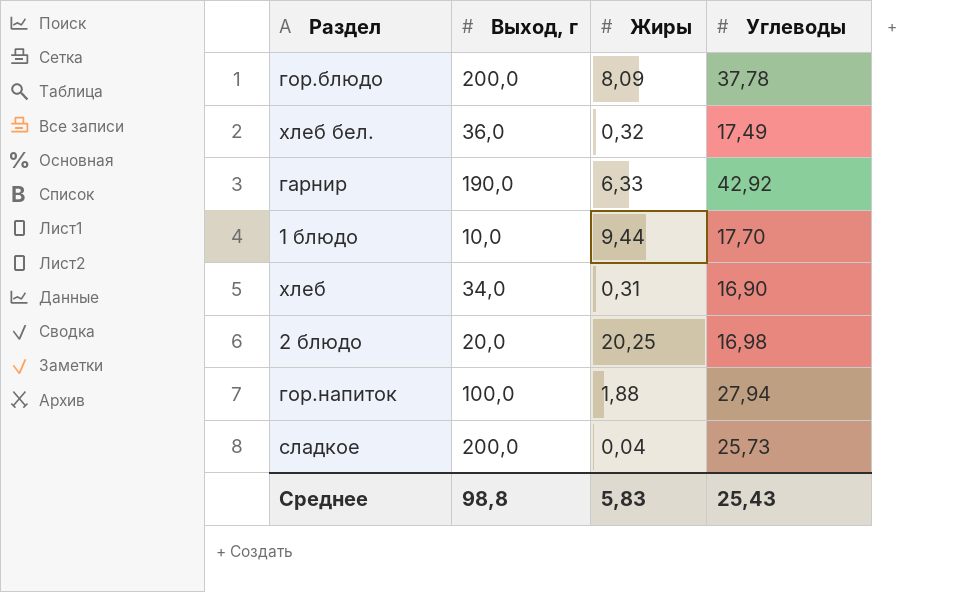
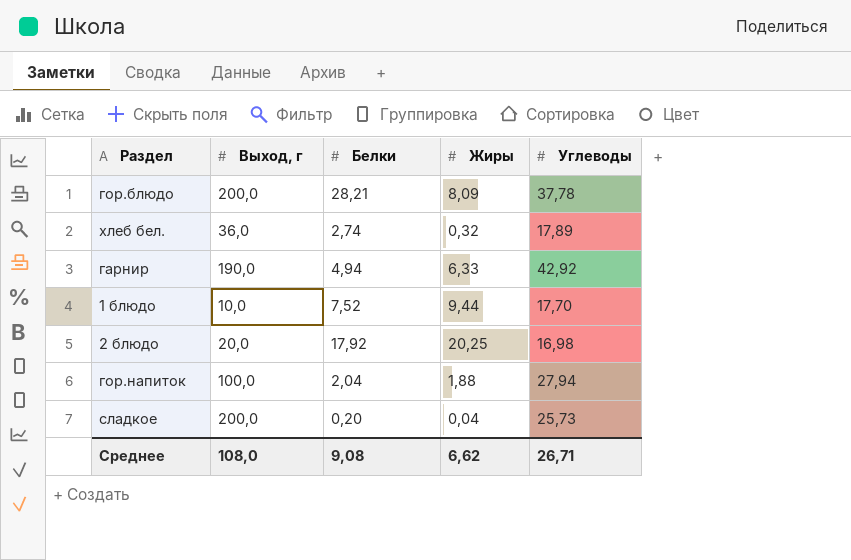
column Белки | position: none -> 3
row хлеб: 34,0 | 0,31 | 16,90 -> none
хлеб бел. | Углеводы: 17,49 -> 17,89
Среднее | Выход, г: 98,8 -> 108,0
Среднее | Жиры: 5,83 -> 6,62
Среднее | Углеводы: 25,43 -> 26,71

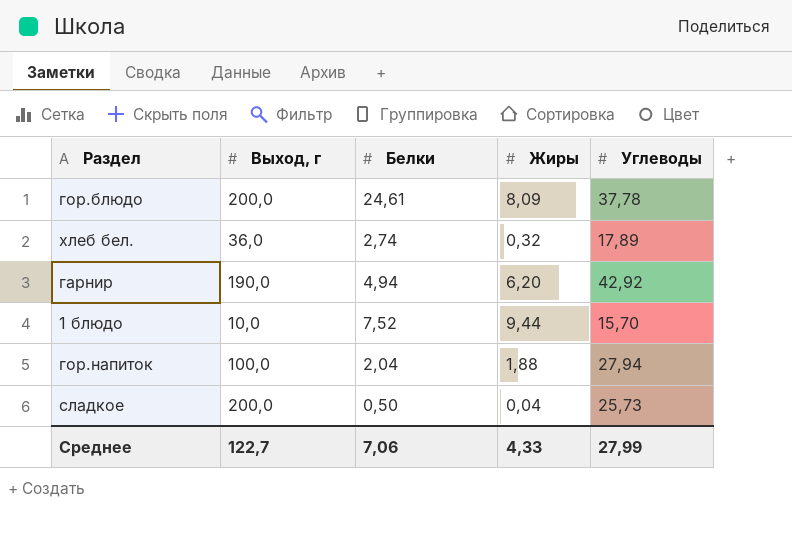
row 2 блюдо: 20,0 | 17,92 | 20,25 | 16,98 -> none
гор.блюдо | Белки: 28,21 -> 24,61
гарнир | Жиры: 6,33 -> 6,20
1 блюдо | Углеводы: 17,70 -> 15,70
сладкое | Белки: 0,20 -> 0,50
Среднее | Выход, г: 108,0 -> 122,7
Среднее | Белки: 9,08 -> 7,06
Среднее | Жиры: 6,62 -> 4,33
Среднее | Углеводы: 26,71 -> 27,99

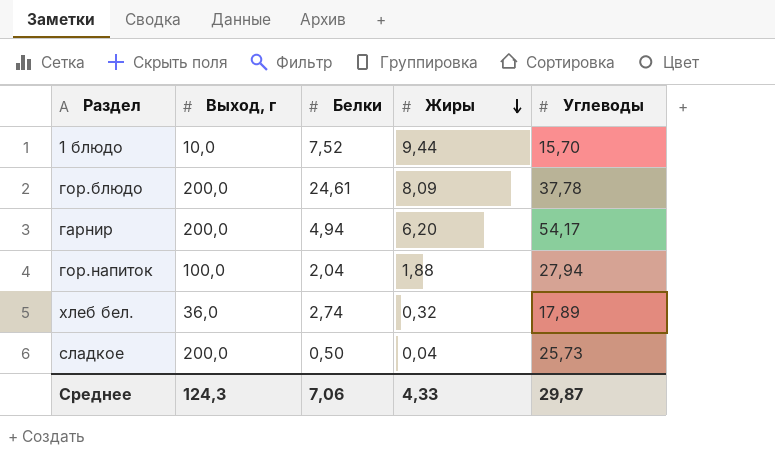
row order: none -> Жиры descending
гарнир | Выход, г: 190,0 -> 200,0
гарнир | Углеводы: 42,92 -> 54,17
Среднее | Выход, г: 122,7 -> 124,3
Среднее | Углеводы: 27,99 -> 29,87

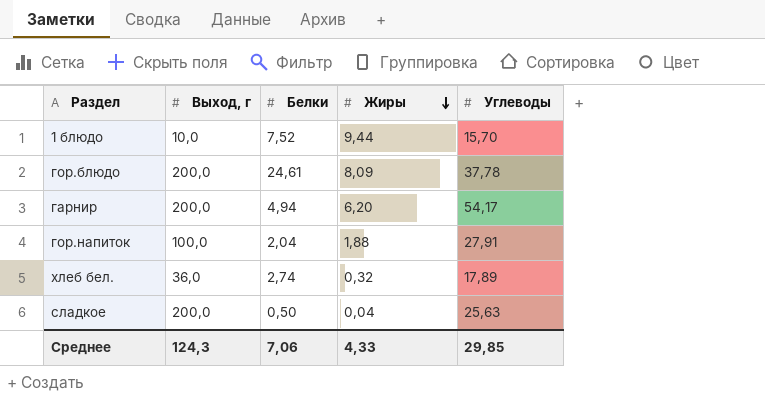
гор.напиток | Углеводы: 27,94 -> 27,91
сладкое | Углеводы: 25,73 -> 25,63
Среднее | Углеводы: 29,87 -> 29,85

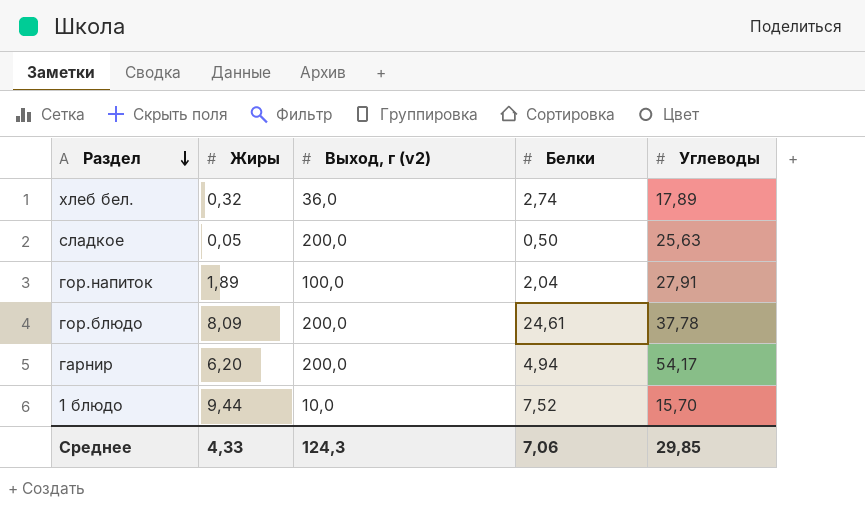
row order: Жиры descending -> Раздел descending
column Жиры | position: 4 -> 2
column name: Выход, г -> Выход, г (v2)
сладкое | Жиры: 0,04 -> 0,05
гор.напиток | Жиры: 1,88 -> 1,89

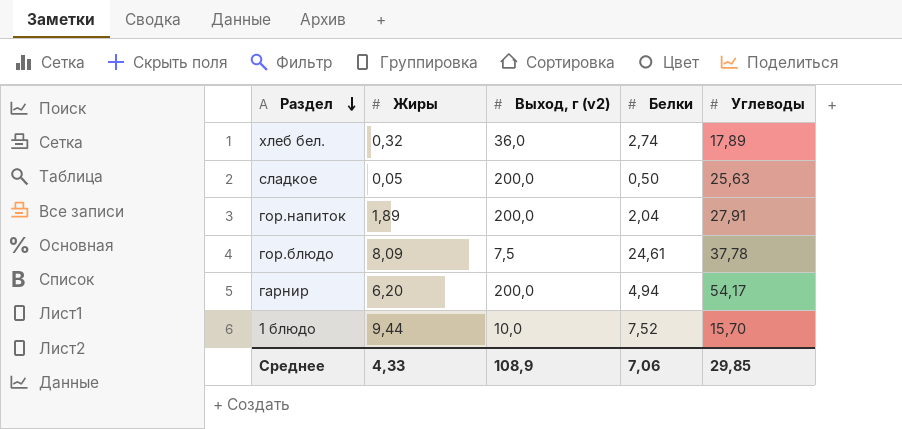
гор.напиток | Выход, г (v2): 100,0 -> 200,0
гор.блюдо | Выход, г (v2): 200,0 -> 7,5
Среднее | Выход, г (v2): 124,3 -> 108,9

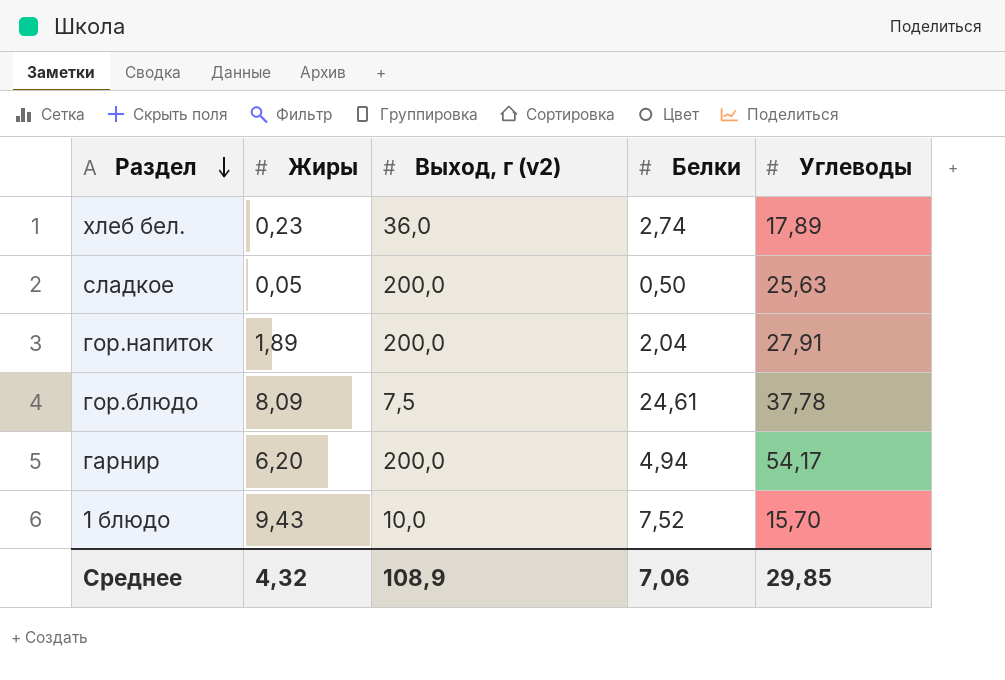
хлеб бел. | Жиры: 0,32 -> 0,23
1 блюдо | Жиры: 9,44 -> 9,43
Среднее | Жиры: 4,33 -> 4,32

